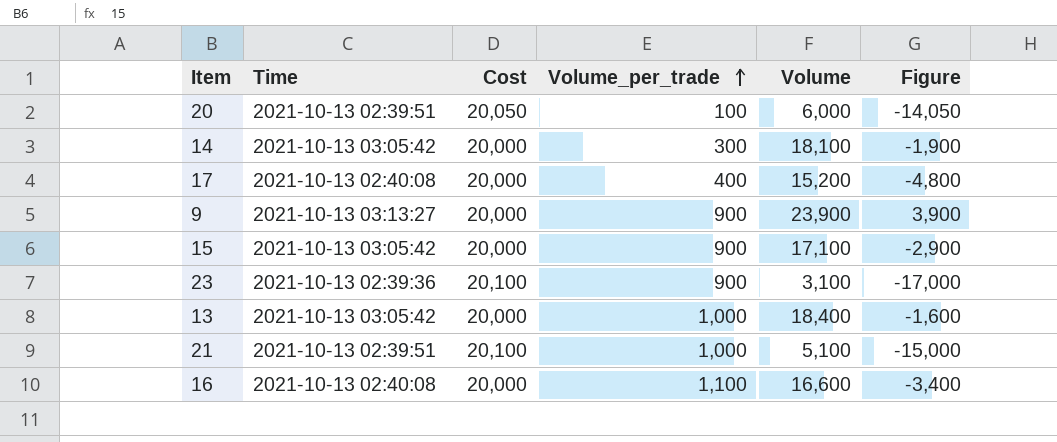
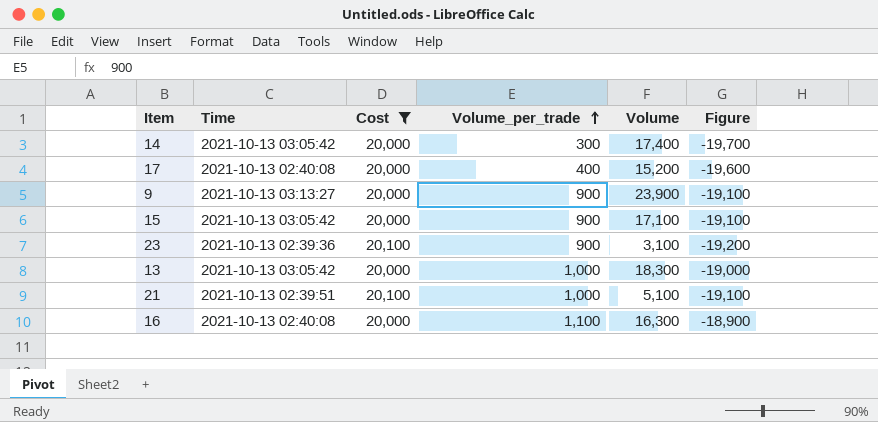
filter: none -> Cost != 20,050
column Figure | formula: [Volume] - [Cost] -> [Volume_per_trade] - [Cost]
14 | Volume: 18,100 -> 17,400
13 | Volume: 18,400 -> 18,300
16 | Volume: 16,600 -> 16,300

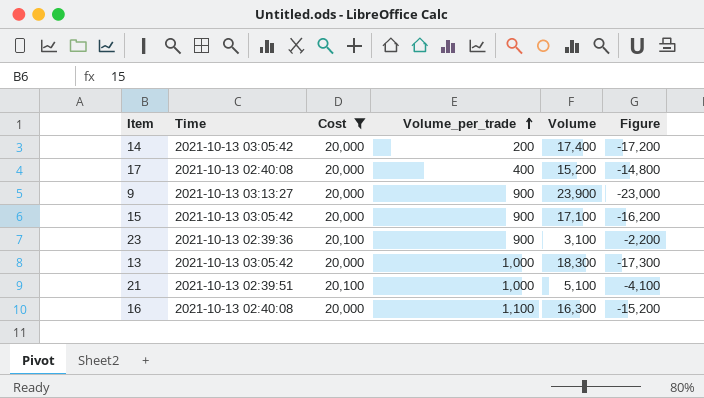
column Figure | formula: [Volume_per_trade] - [Cost] -> [Volume_per_trade] - [Volume]
14 | Volume_per_trade: 300 -> 200

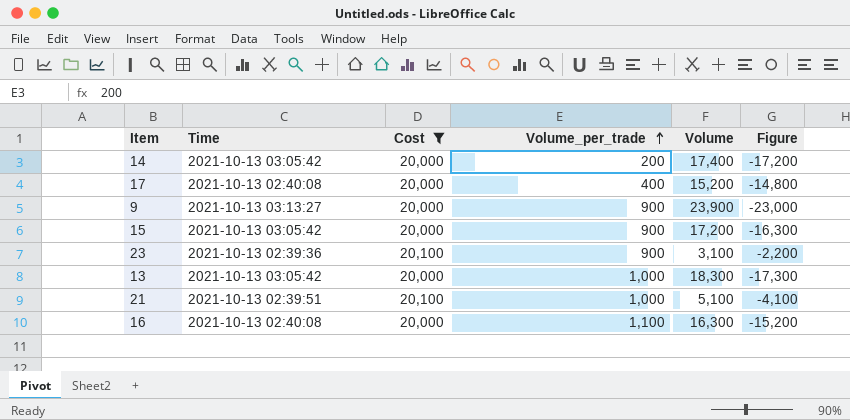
15 | Volume: 17,100 -> 17,200
15 | Figure: -16,200 -> -16,300

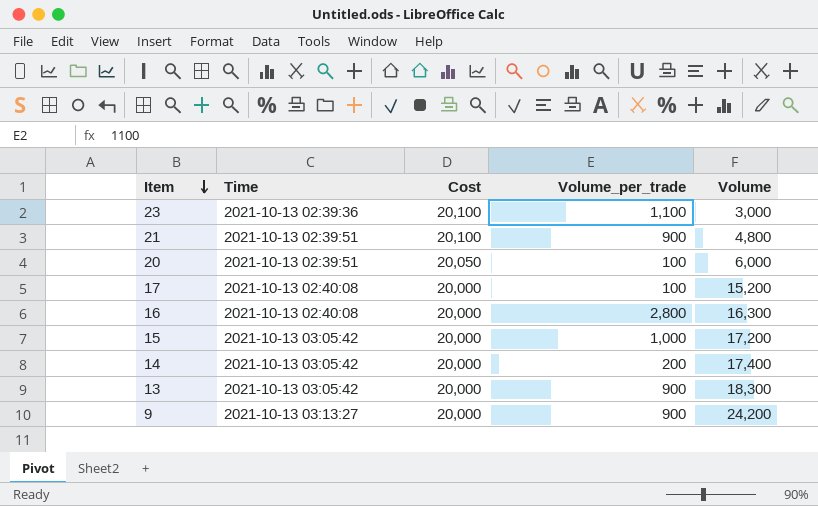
filter: Cost != 20,050 -> none
row order: Volume_per_trade ascending -> Item descending
column Figure | formula: [Volume_per_trade] - [Volume] -> none
23 | Volume_per_trade: 900 -> 1,100
23 | Volume: 3,100 -> 3,000
21 | Volume_per_trade: 1,000 -> 900
21 | Volume: 5,100 -> 4,800
17 | Volume_per_trade: 400 -> 100
16 | Volume_per_trade: 1,100 -> 2,800
15 | Volume_per_trade: 900 -> 1,000
13 | Volume_per_trade: 1,000 -> 900
9 | Volume: 23,900 -> 24,200

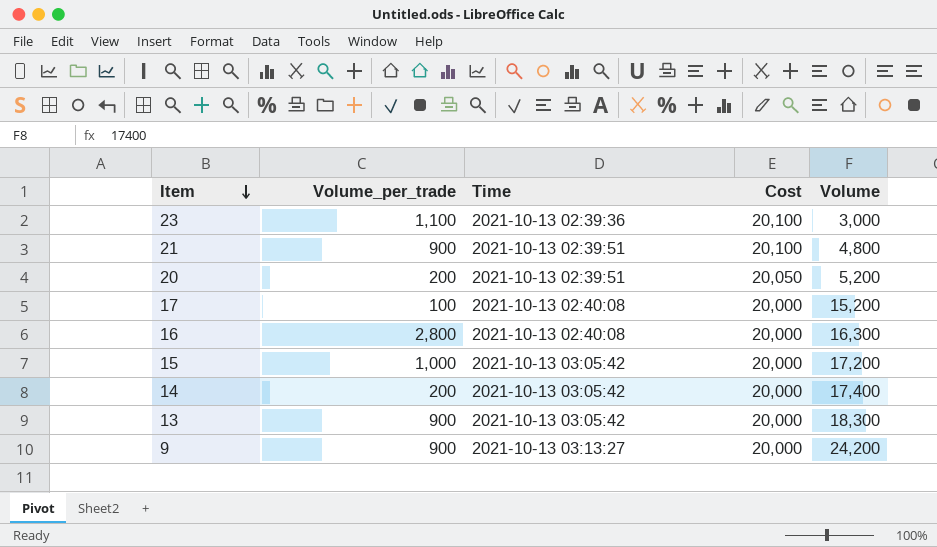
column Volume_per_trade | position: 4 -> 2
20 | Volume_per_trade: 100 -> 200
20 | Volume: 6,000 -> 5,200

